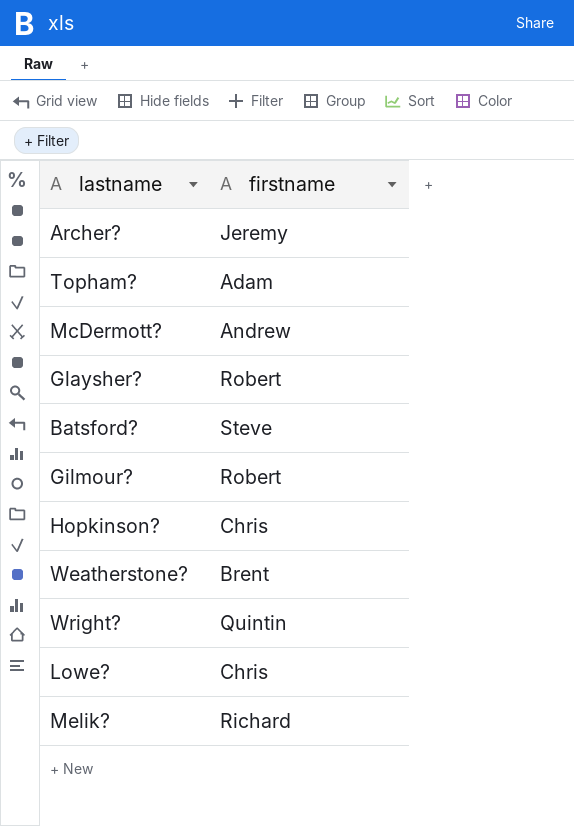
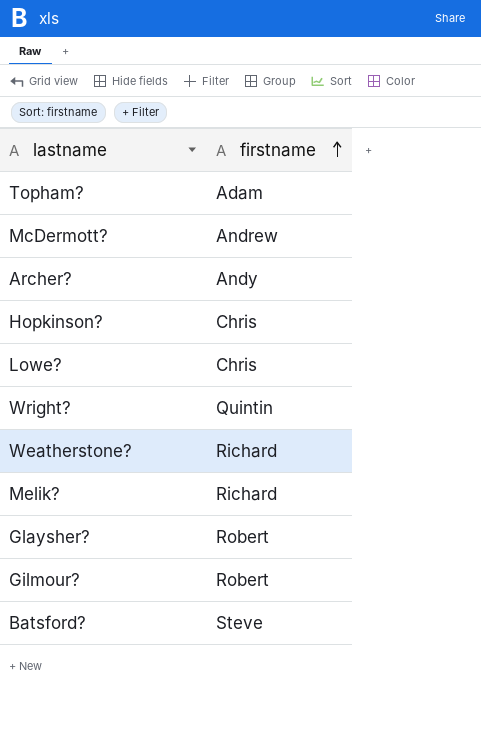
row order: none -> firstname ascending
Archer? | firstname: Jeremy -> Andy
Weatherstone? | firstname: Brent -> Richard

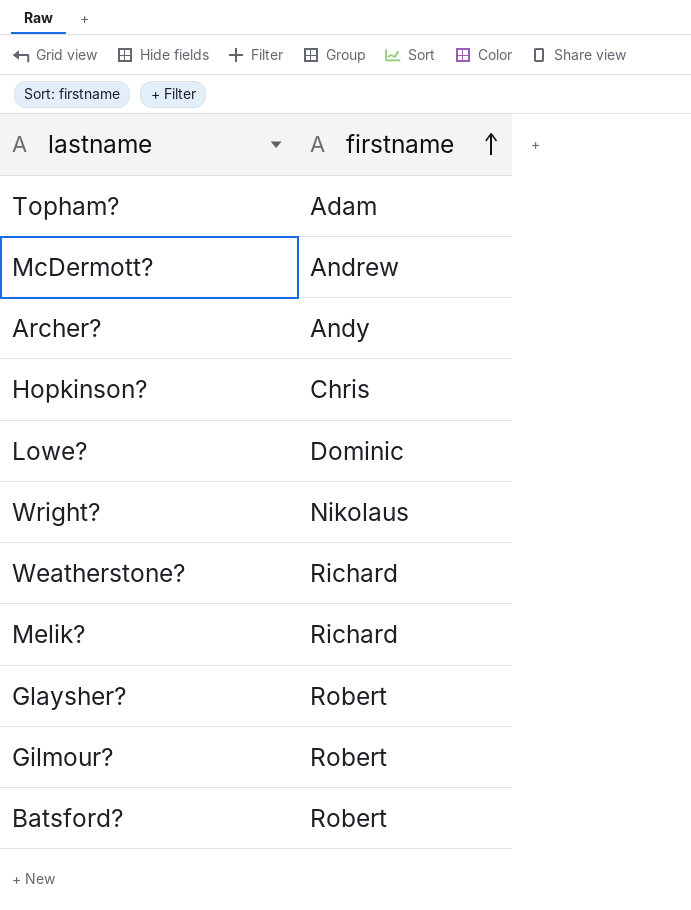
Lowe? | firstname: Chris -> Dominic
Wright? | firstname: Quintin -> Nikolaus
Batsford? | firstname: Steve -> Robert

